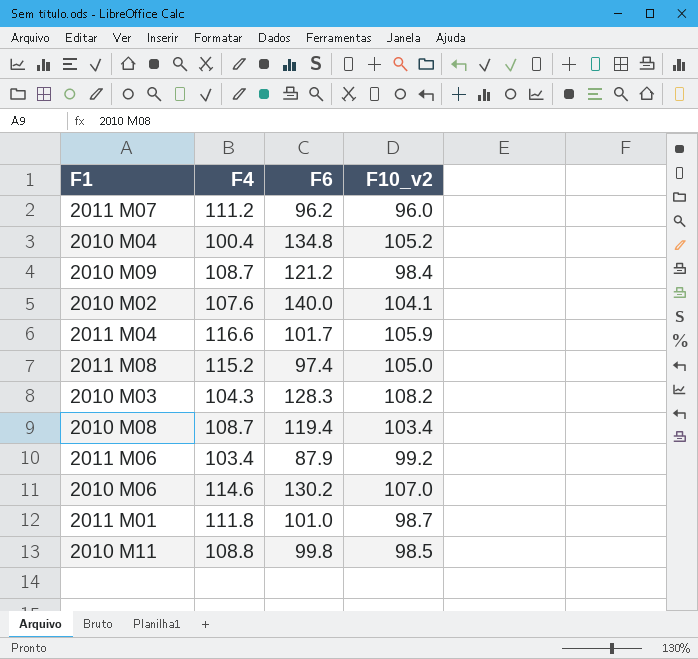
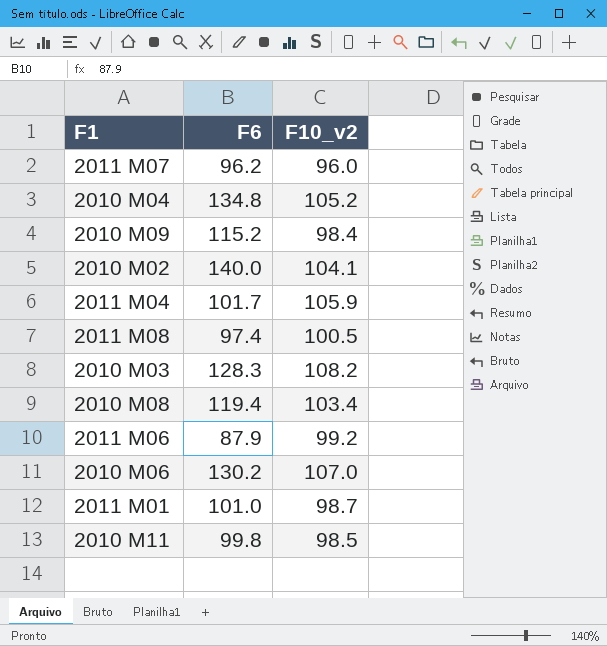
column F4 | position: 2 -> none
2010 M09 | F6: 121.2 -> 115.2
2011 M08 | F10_v2: 105.0 -> 100.5

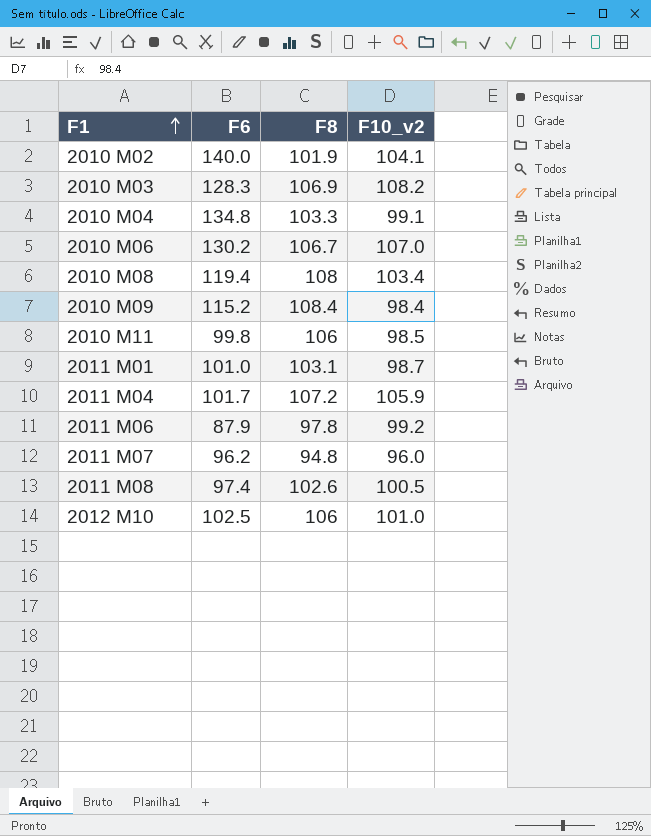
row order: none -> F1 ascending
column F8 | position: none -> 3
2010 M04 | F10_v2: 105.2 -> 99.1
row 2012 M10: none -> 102.5 | 106 | 101.0

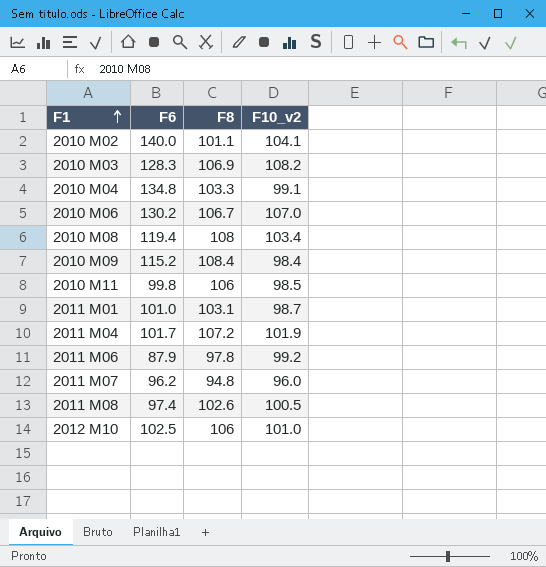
2010 M02 | F8: 101.9 -> 101.1
2011 M04 | F10_v2: 105.9 -> 101.9

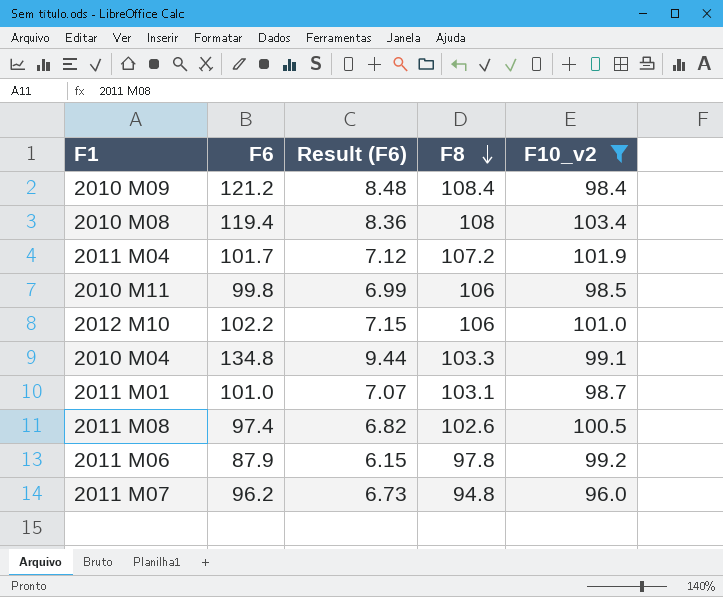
filter: none -> F10_v2 <= 103.4
row order: F1 ascending -> F8 descending
column Result (F6) | formula: none -> [F6] * 0.07
2010 M09 | F6: 115.2 -> 121.2
2012 M10 | F6: 102.5 -> 102.2

